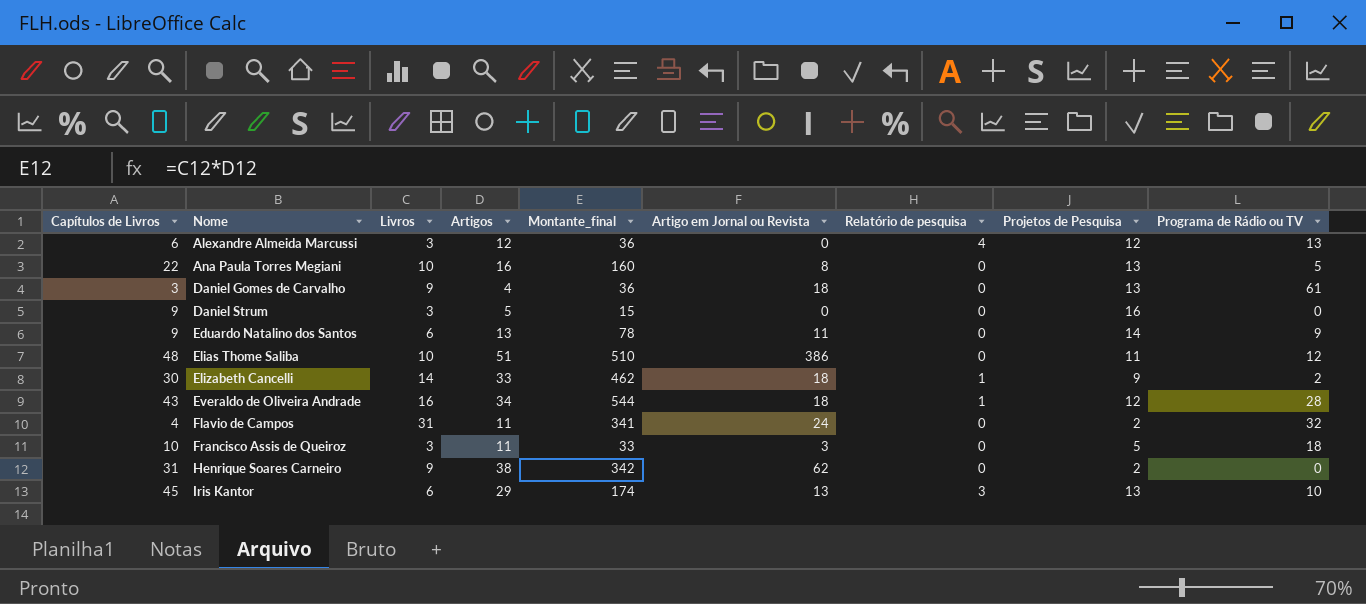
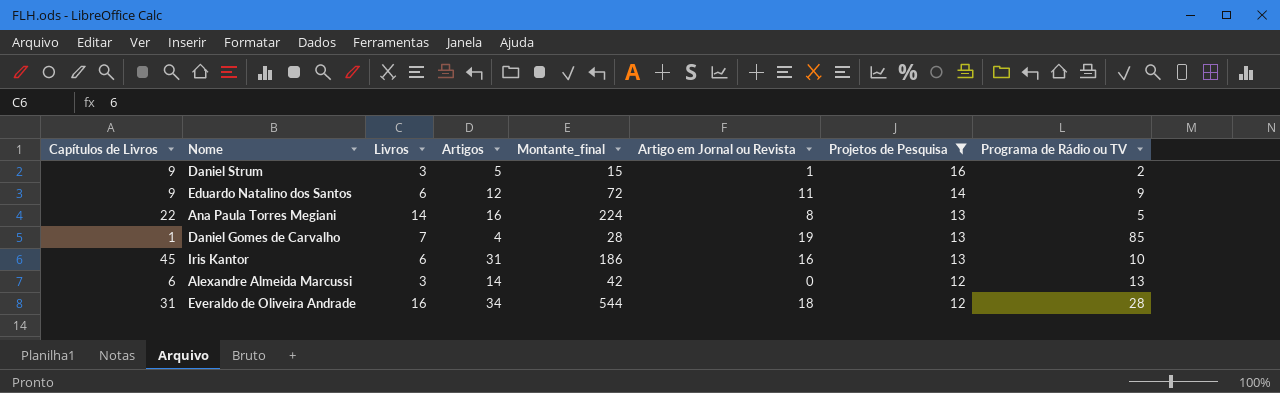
filter: none -> Projetos de Pesquisa >= 12
row order: Nome ascending -> Projetos de Pesquisa descending
column Relatório de pesquisa | position: 7 -> none
Daniel Strum | Artigo em Jornal ou Revista: 0 -> 1
Daniel Strum | Programa de Rádio ou TV: 0 -> 2
Eduardo Natalino dos Santos | Artigos: 13 -> 12
Eduardo Natalino dos Santos | Montante_final: 78 -> 72
Ana Paula Torres Megiani | Livros: 10 -> 14
Ana Paula Torres Megiani | Montante_final: 160 -> 224
Daniel Gomes de Carvalho | Capítulos de Livros: 3 -> 1
Daniel Gomes de Carvalho | Livros: 9 -> 7
Daniel Gomes de Carvalho | Montante_final: 36 -> 28
Daniel Gomes de Carvalho | Artigo em Jornal ou Revista: 18 -> 19
Daniel Gomes de Carvalho | Programa de Rádio ou TV: 61 -> 85
Iris Kantor | Artigos: 29 -> 31
Iris Kantor | Montante_final: 174 -> 186
Iris Kantor | Artigo em Jornal ou Revista: 13 -> 16
Alexandre Almeida Marcussi | Artigos: 12 -> 14
Alexandre Almeida Marcussi | Montante_final: 36 -> 42
Everaldo de Oliveira Andrade | Capítulos de Livros: 43 -> 31

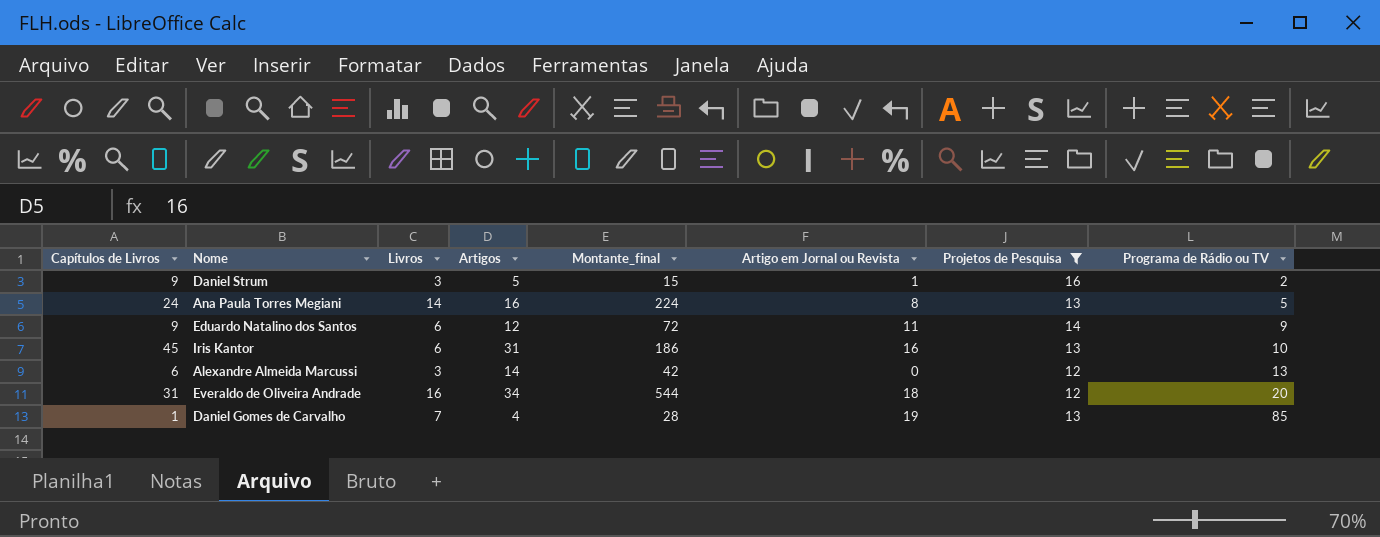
row order: Projetos de Pesquisa descending -> Programa de Rádio ou TV ascending
Ana Paula Torres Megiani | Capítulos de Livros: 22 -> 24
Everaldo de Oliveira Andrade | Programa de Rádio ou TV: 28 -> 20

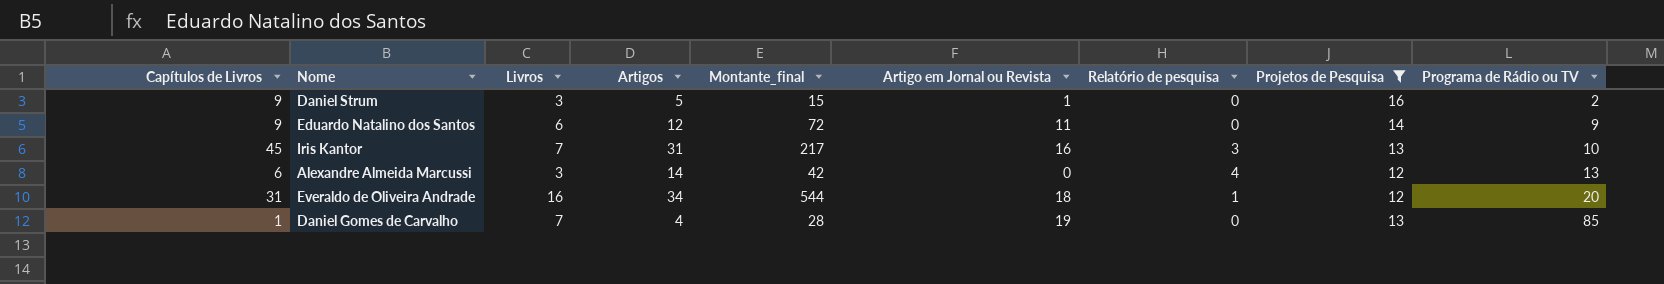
column Relatório de pesquisa | position: none -> 7
row Ana Paula Torres Megiani: 24 | 14 | 16 | 224 | 8 | 13 | 5 -> none
Iris Kantor | Livros: 6 -> 7
Iris Kantor | Montante_final: 186 -> 217

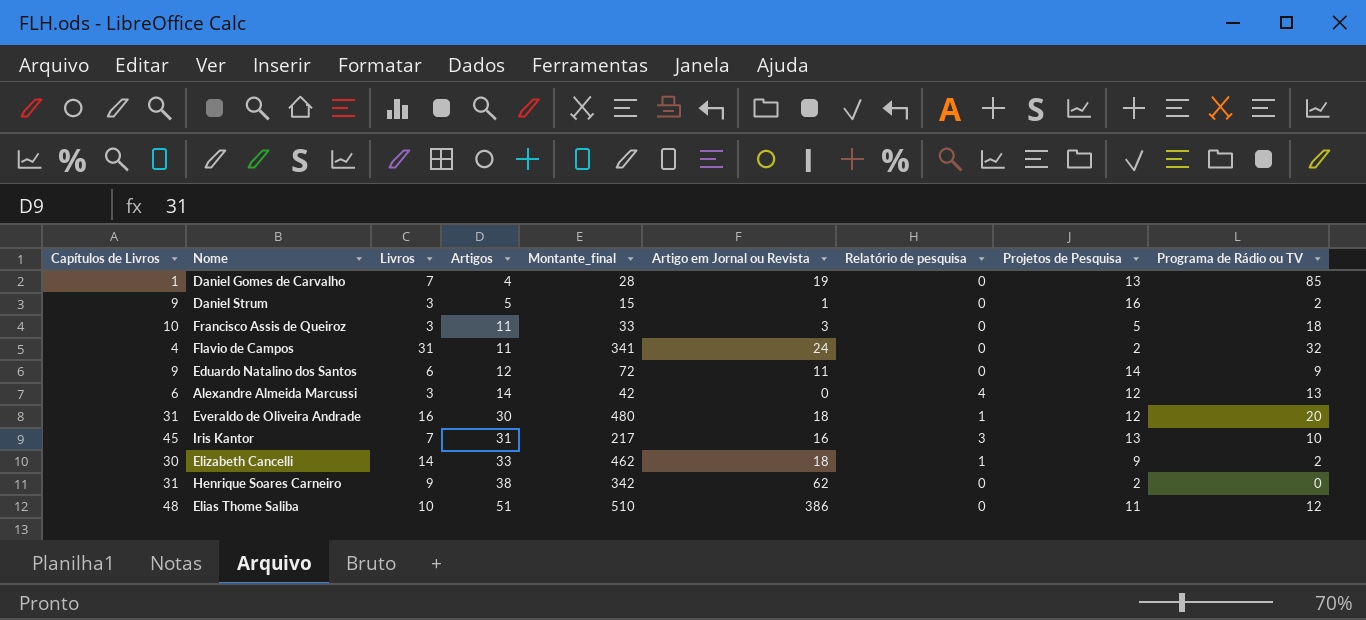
filter: Projetos de Pesquisa >= 12 -> none
row order: Programa de Rádio ou TV ascending -> Artigos ascending
Everaldo de Oliveira Andrade | Artigos: 34 -> 30
Everaldo de Oliveira Andrade | Montante_final: 544 -> 480

